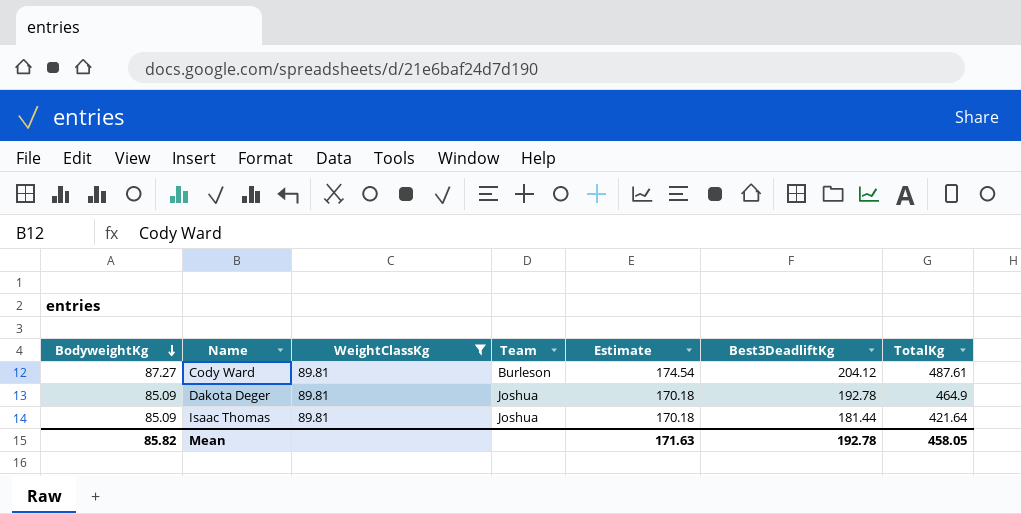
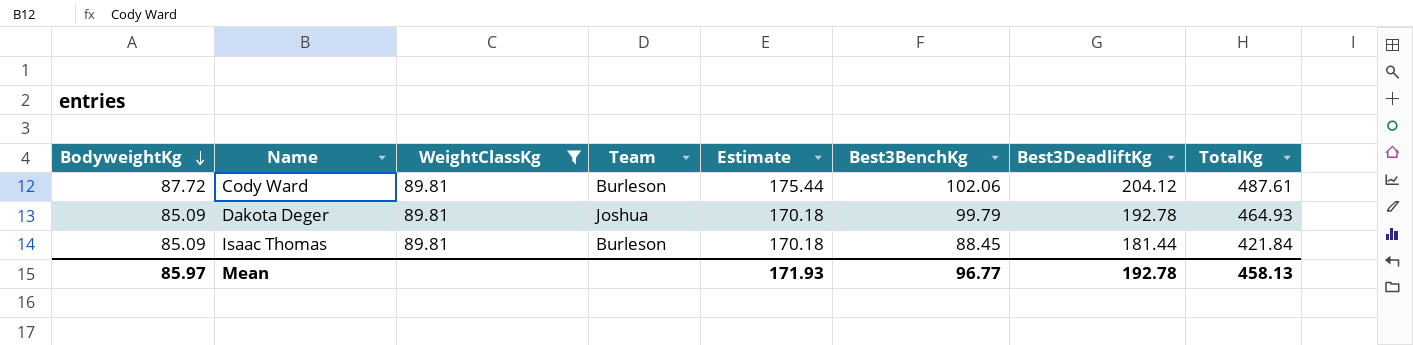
column Best3BenchKg | position: none -> 6
Cody Ward | BodyweightKg: 87.27 -> 87.72
Cody Ward | Estimate: 174.54 -> 175.44
Dakota Deger | TotalKg: 464.9 -> 464.93
Isaac Thomas | Team: Joshua -> Burleson
Isaac Thomas | TotalKg: 421.64 -> 421.84
Mean | BodyweightKg: 85.82 -> 85.97
Mean | Estimate: 171.63 -> 171.93
Mean | TotalKg: 458.05 -> 458.13

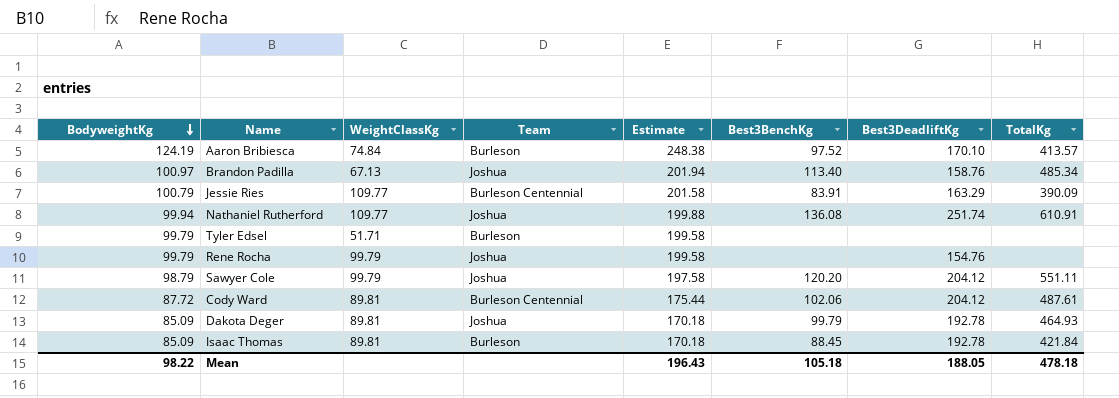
filter: WeightClassKg = 89.81 -> none
Cody Ward | Team: Burleson -> Burleson Centennial
Isaac Thomas | Best3DeadliftKg: 181.44 -> 192.78
Mean | BodyweightKg: 85.97 -> 98.22
Mean | Estimate: 171.93 -> 196.43
Mean | Best3BenchKg: 96.77 -> 105.18
Mean | Best3DeadliftKg: 192.78 -> 188.05
Mean | TotalKg: 458.13 -> 478.18

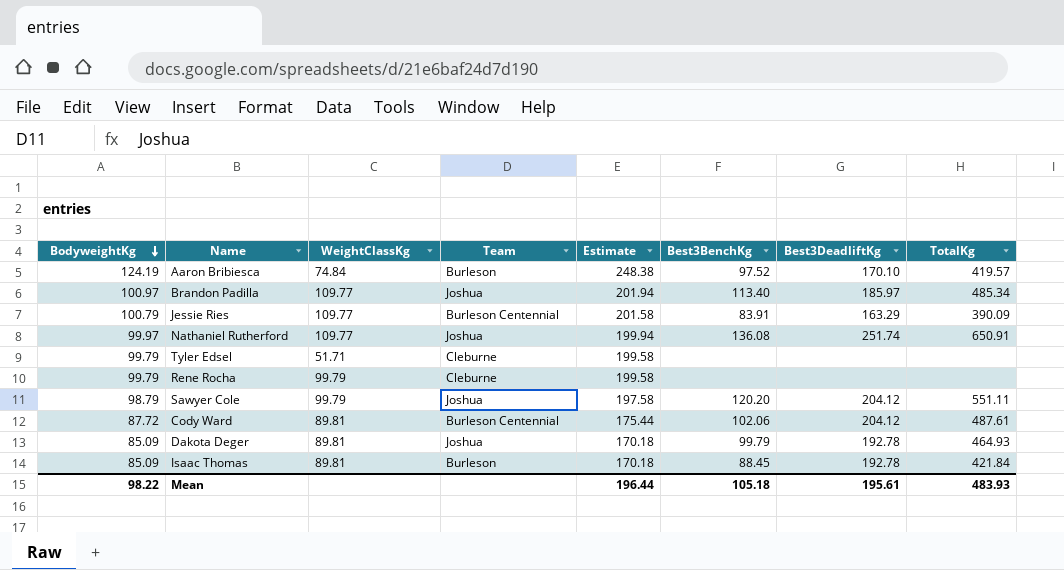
Aaron Bribiesca | TotalKg: 413.57 -> 419.57
Brandon Padilla | WeightClassKg: 67.13 -> 109.77
Brandon Padilla | Best3DeadliftKg: 158.76 -> 185.97
Nathaniel Rutherford | BodyweightKg: 99.94 -> 99.97
Nathaniel Rutherford | Estimate: 199.88 -> 199.94
Nathaniel Rutherford | TotalKg: 610.91 -> 650.91
Tyler Edsel | Team: Burleson -> Cleburne
Rene Rocha | Team: Joshua -> Cleburne
Rene Rocha | Best3DeadliftKg: 154.76 -> none
Mean | Estimate: 196.43 -> 196.44
Mean | Best3DeadliftKg: 188.05 -> 195.61
Mean | TotalKg: 478.18 -> 483.93

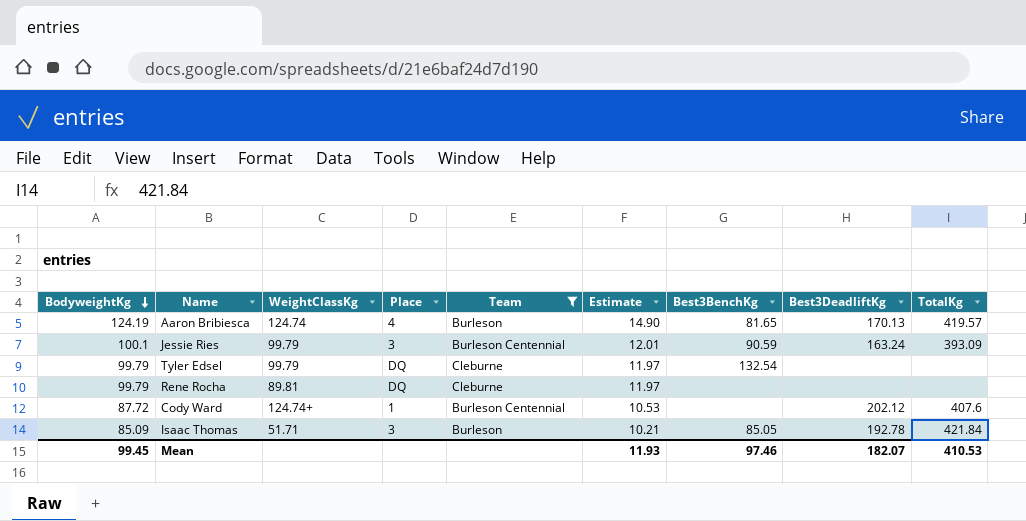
filter: none -> Team != Joshua
column Place | position: none -> 4
column Estimate | formula: [BodyweightKg] * 2 -> [BodyweightKg] * 0.12
Aaron Bribiesca | WeightClassKg: 74.84 -> 124.74
Aaron Bribiesca | Best3BenchKg: 97.52 -> 81.65
Aaron Bribiesca | Best3DeadliftKg: 170.10 -> 170.13
Jessie Ries | BodyweightKg: 100.79 -> 100.1
Jessie Ries | WeightClassKg: 109.77 -> 99.79
Jessie Ries | Best3BenchKg: 83.91 -> 90.59
Jessie Ries | Best3DeadliftKg: 163.29 -> 163.24
Jessie Ries | TotalKg: 390.09 -> 393.09
Tyler Edsel | WeightClassKg: 51.71 -> 99.79
Tyler Edsel | Best3BenchKg: none -> 132.54
Rene Rocha | WeightClassKg: 99.79 -> 89.81
Cody Ward | WeightClassKg: 89.81 -> 124.74+
Cody Ward | Best3BenchKg: 102.06 -> none
Cody Ward | Best3DeadliftKg: 204.12 -> 202.12
Cody Ward | TotalKg: 487.61 -> 407.6
Isaac Thomas | WeightClassKg: 89.81 -> 51.71
Isaac Thomas | Best3BenchKg: 88.45 -> 85.05
Mean | BodyweightKg: 98.22 -> 99.45
Mean | Estimate: 196.44 -> 11.93
Mean | Best3BenchKg: 105.18 -> 97.46
Mean | Best3DeadliftKg: 195.61 -> 182.07
Mean | TotalKg: 483.93 -> 410.53

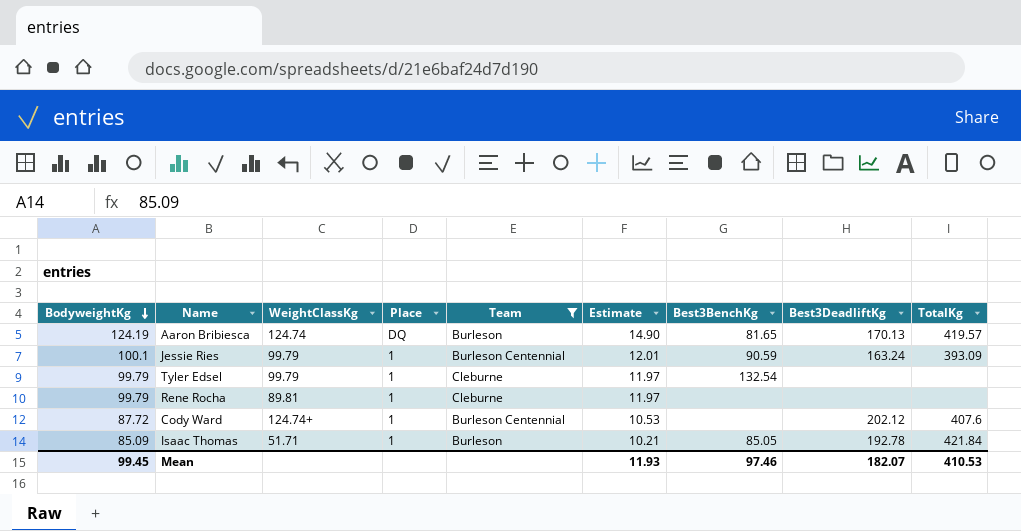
Aaron Bribiesca | Place: 4 -> DQ
Jessie Ries | Place: 3 -> 1
Tyler Edsel | Place: DQ -> 1
Rene Rocha | Place: DQ -> 1
Isaac Thomas | Place: 3 -> 1

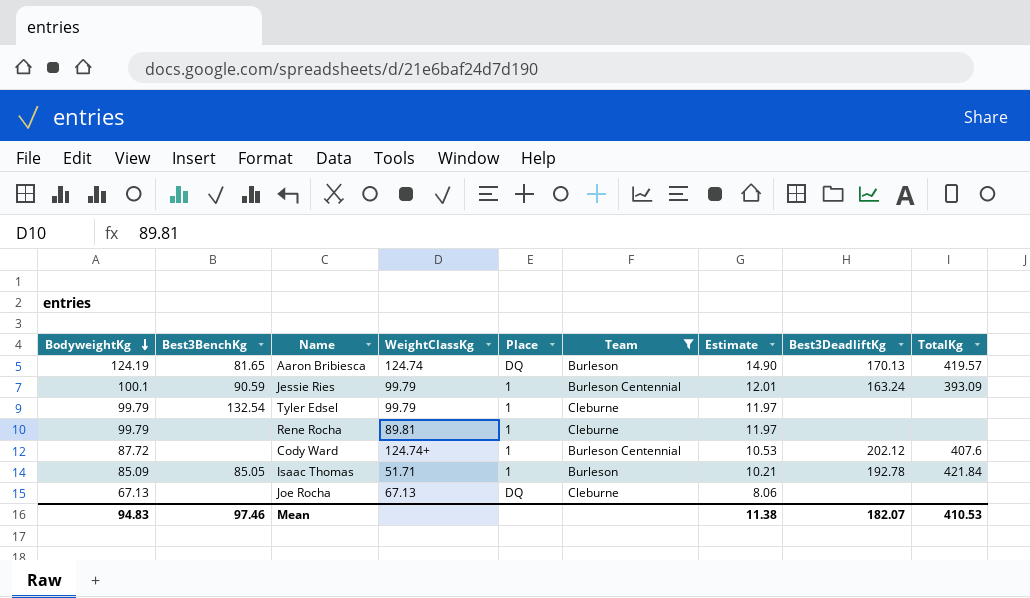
column Best3BenchKg | position: 7 -> 2
row Joe Rocha: none -> 67.13 | none | 67.13 | DQ | Cleburne | 8.06 | none | none
Mean | BodyweightKg: 99.45 -> 94.83
Mean | Estimate: 11.93 -> 11.38

